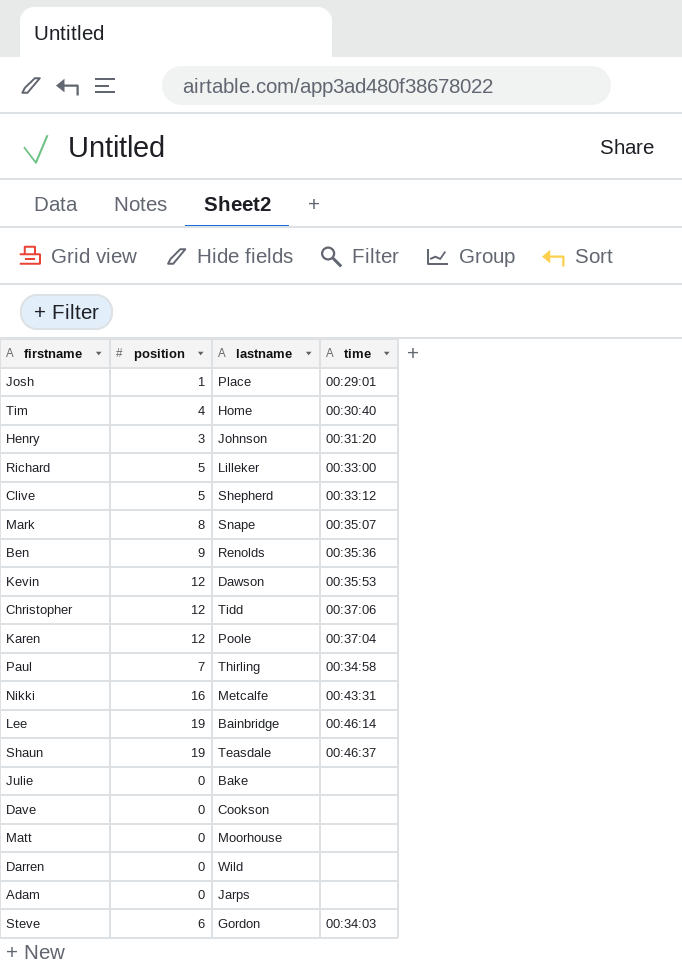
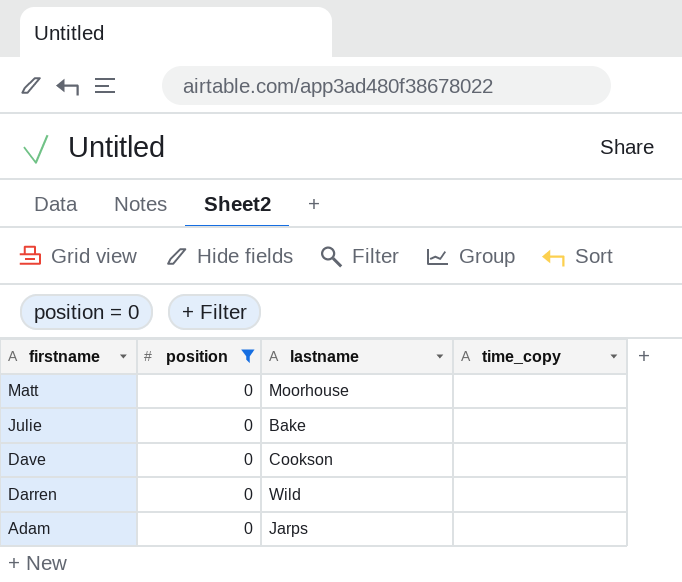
filter: none -> position = 0
row order: none -> firstname descending
column name: time -> time_copy

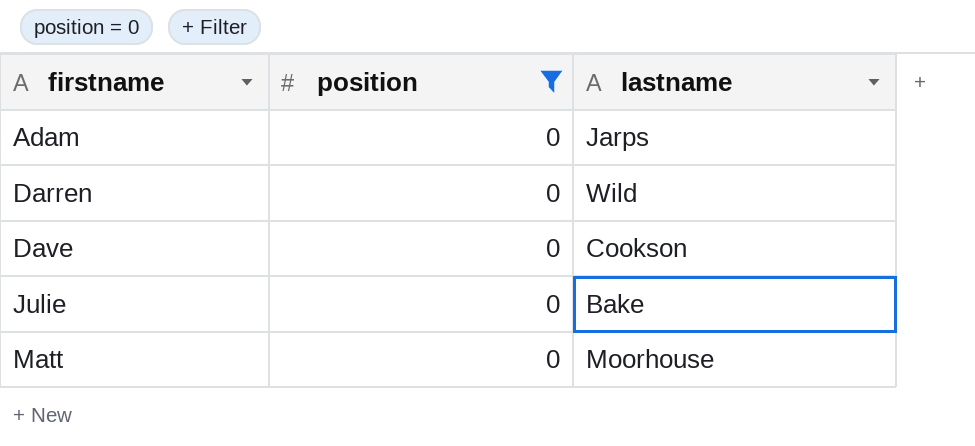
row order: firstname descending -> firstname ascending
column time_copy | position: 4 -> none

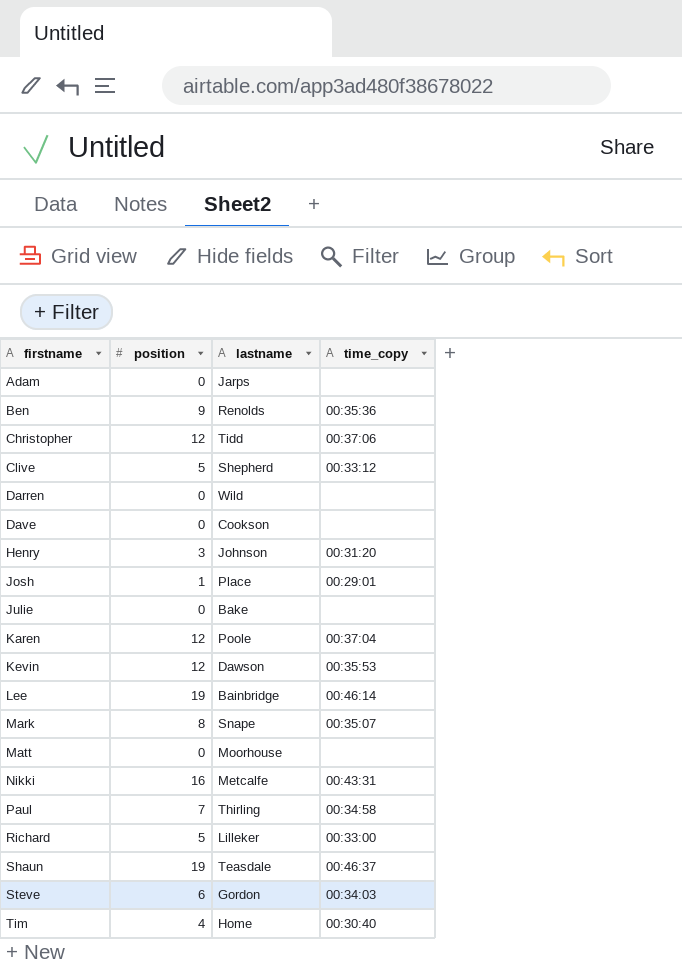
filter: position = 0 -> none
column time_copy | position: none -> 4

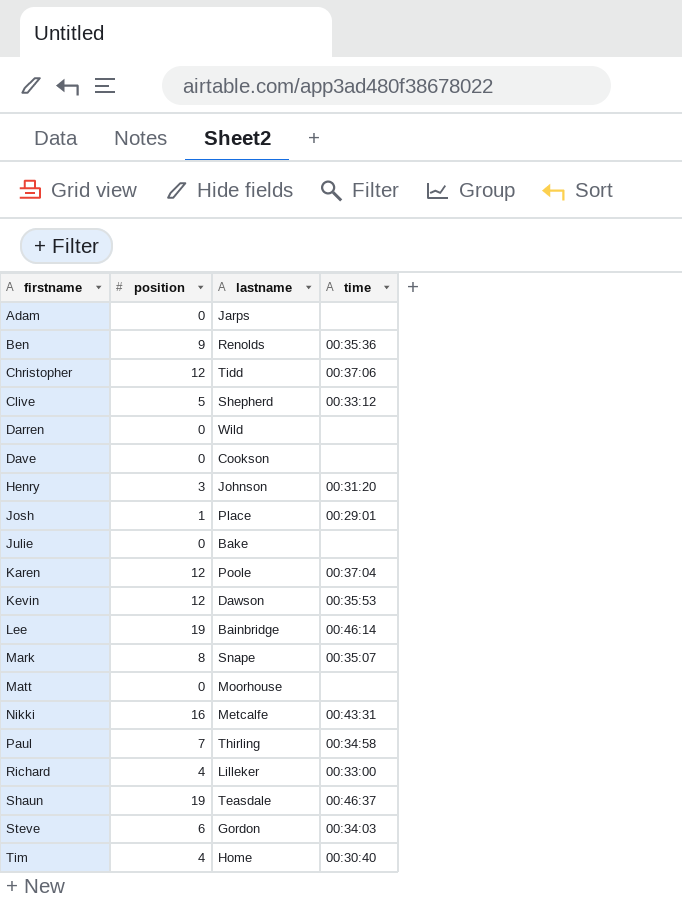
column name: time_copy -> time
Richard | position: 5 -> 4

